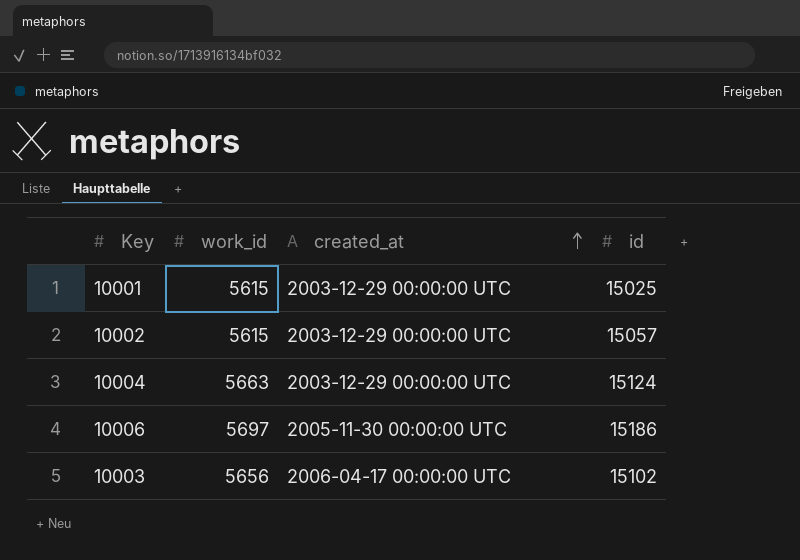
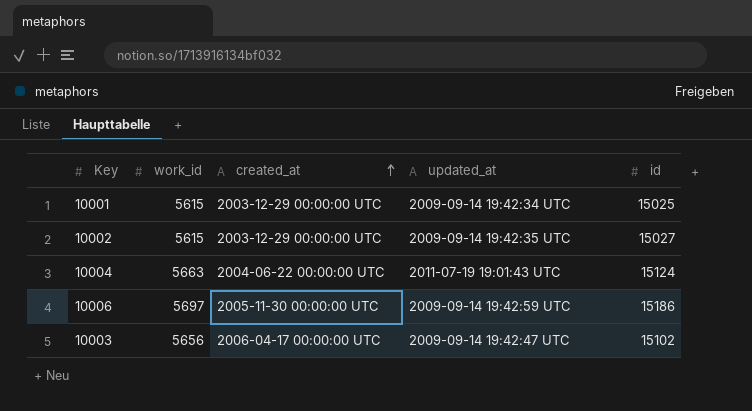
column updated_at | position: none -> 4
10002 | id: 15057 -> 15027
10004 | created_at: 2003-12-29 00:00:00 UTC -> 2004-06-22 00:00:00 UTC

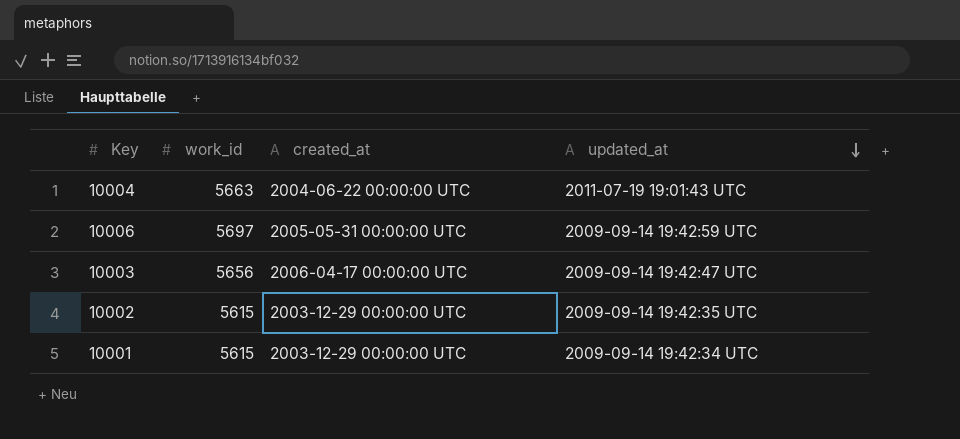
row order: created_at ascending -> updated_at descending
column id | position: 5 -> none
10006 | created_at: 2005-11-30 00:00:00 UTC -> 2005-05-31 00:00:00 UTC

